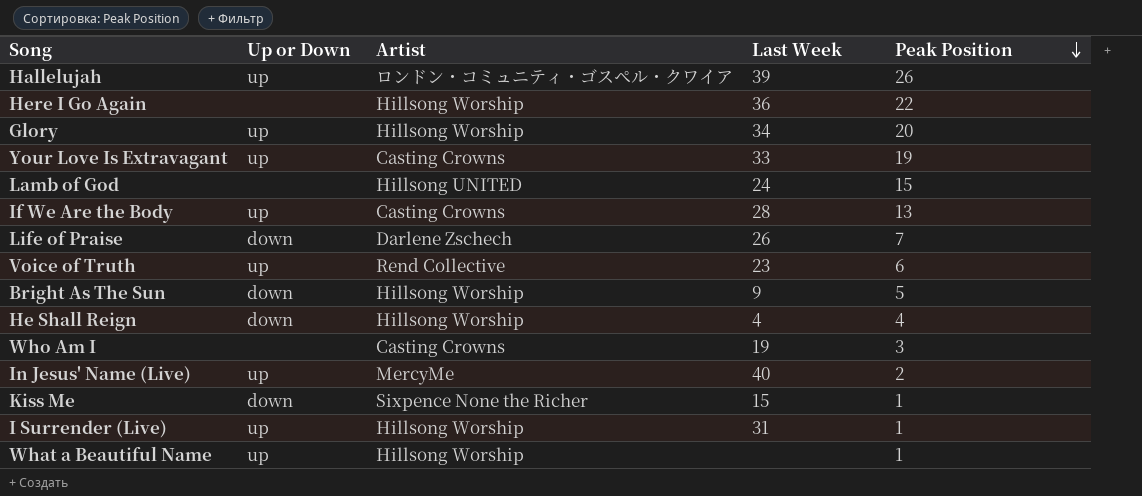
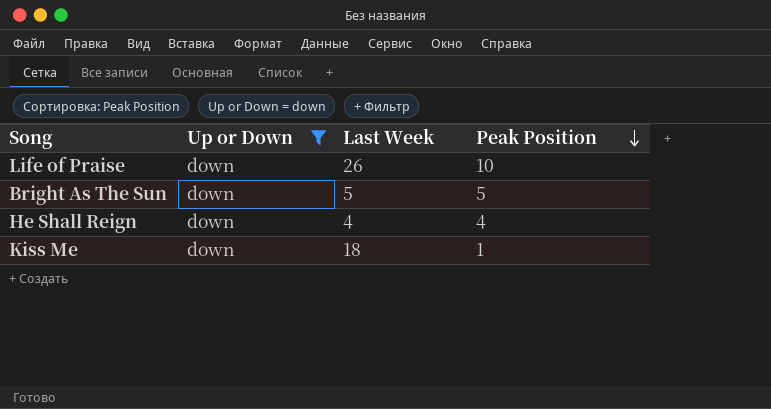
filter: none -> Up or Down = down
column Artist | position: 3 -> none
Life of Praise | Peak Position: 7 -> 10
Bright As The Sun | Last Week: 9 -> 5
Kiss Me | Last Week: 15 -> 18

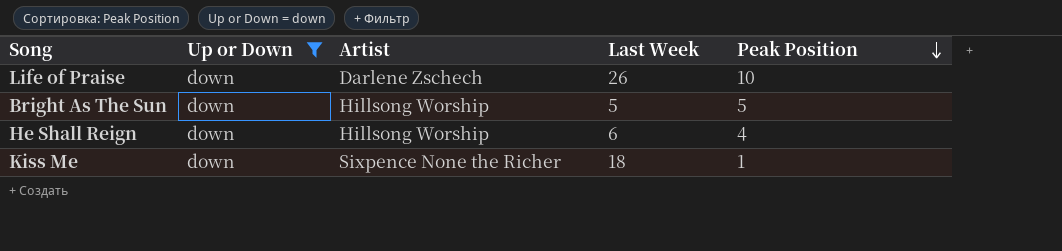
column Artist | position: none -> 3
He Shall Reign | Last Week: 4 -> 6

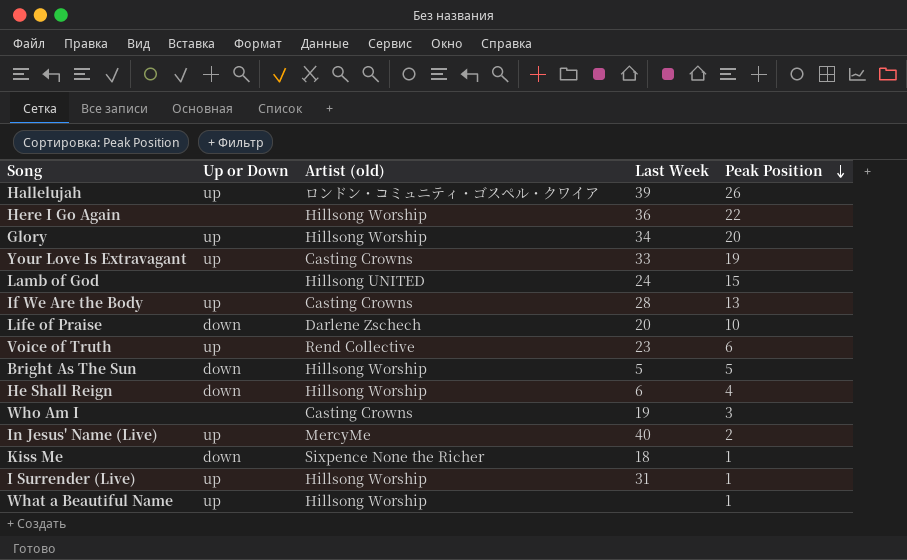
filter: Up or Down = down -> none
column name: Artist -> Artist (old)
Life of Praise | Last Week: 26 -> 20

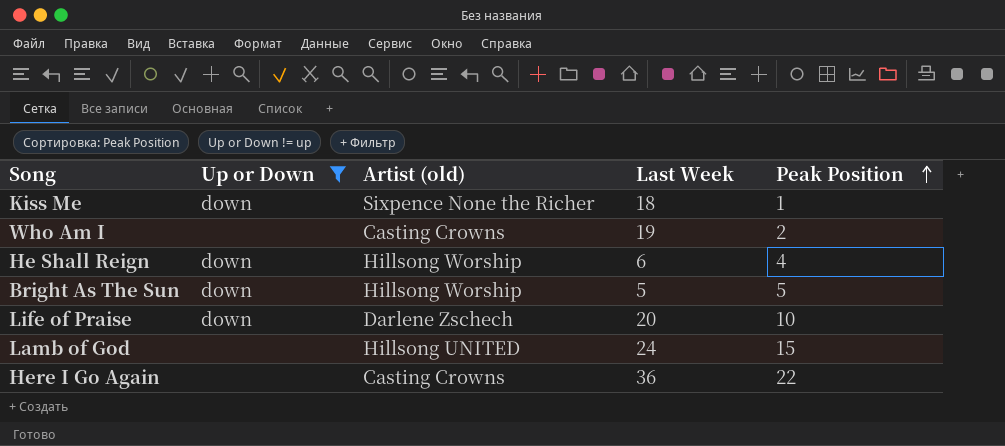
filter: none -> Up or Down != up
row order: Peak Position descending -> Peak Position ascending
Who Am I | Peak Position: 3 -> 2
Here I Go Again | Artist (old): Hillsong Worship -> Casting Crowns

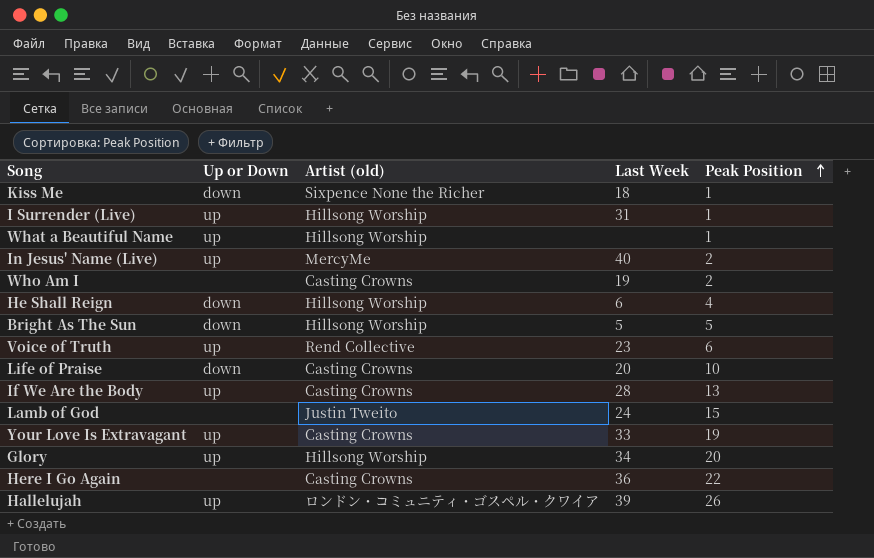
filter: Up or Down != up -> none
Life of Praise | Artist (old): Darlene Zschech -> Casting Crowns
Lamb of God | Artist (old): Hillsong UNITED -> Justin Tweito

